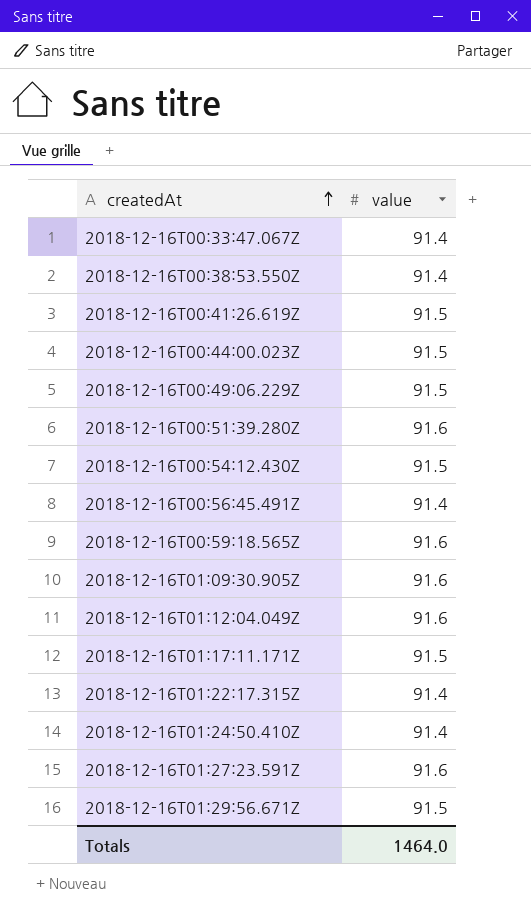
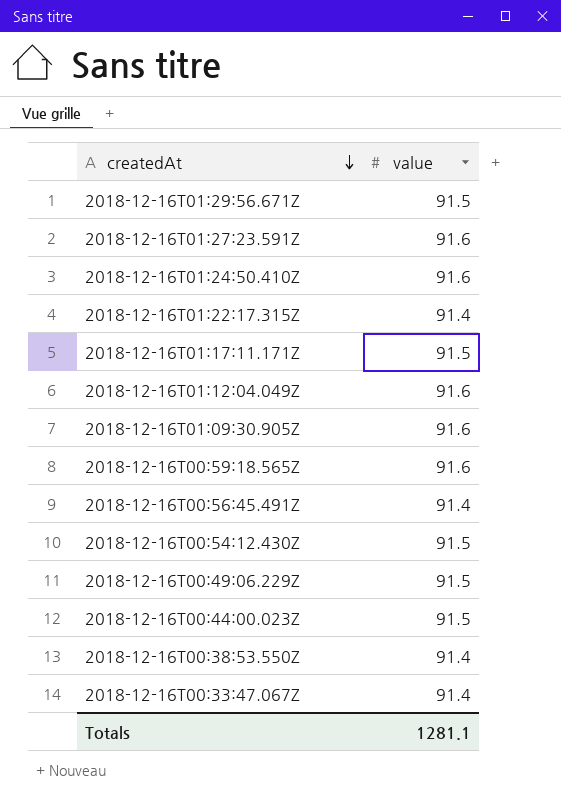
row order: createdAt ascending -> createdAt descending
row 2018-12-16T00:41:26.619Z: 91.5 -> none
row 2018-12-16T00:51:39.280Z: 91.6 -> none
2018-12-16T01:24:50.410Z | value: 91.4 -> 91.6
Totals | value: 1464.0 -> 1281.1

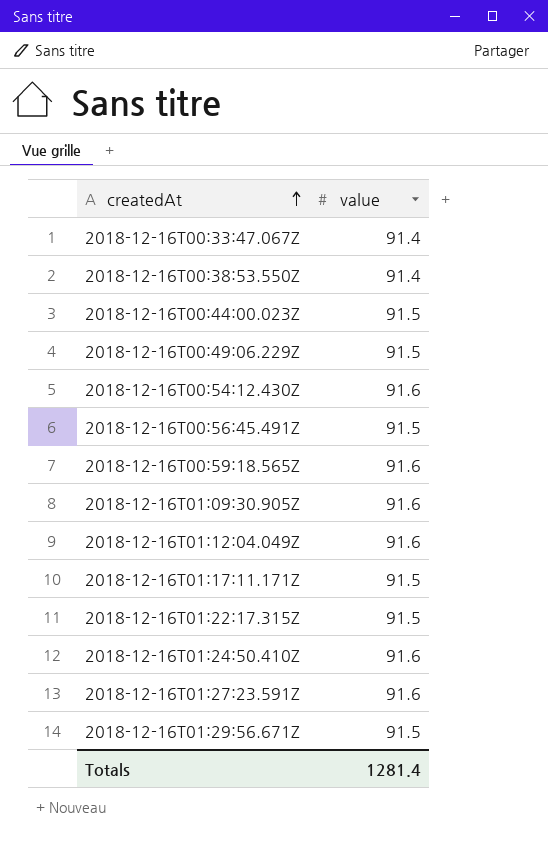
row order: createdAt descending -> createdAt ascending
2018-12-16T00:54:12.430Z | value: 91.5 -> 91.6
2018-12-16T00:56:45.491Z | value: 91.4 -> 91.5
2018-12-16T01:22:17.315Z | value: 91.4 -> 91.5
Totals | value: 1281.1 -> 1281.4

